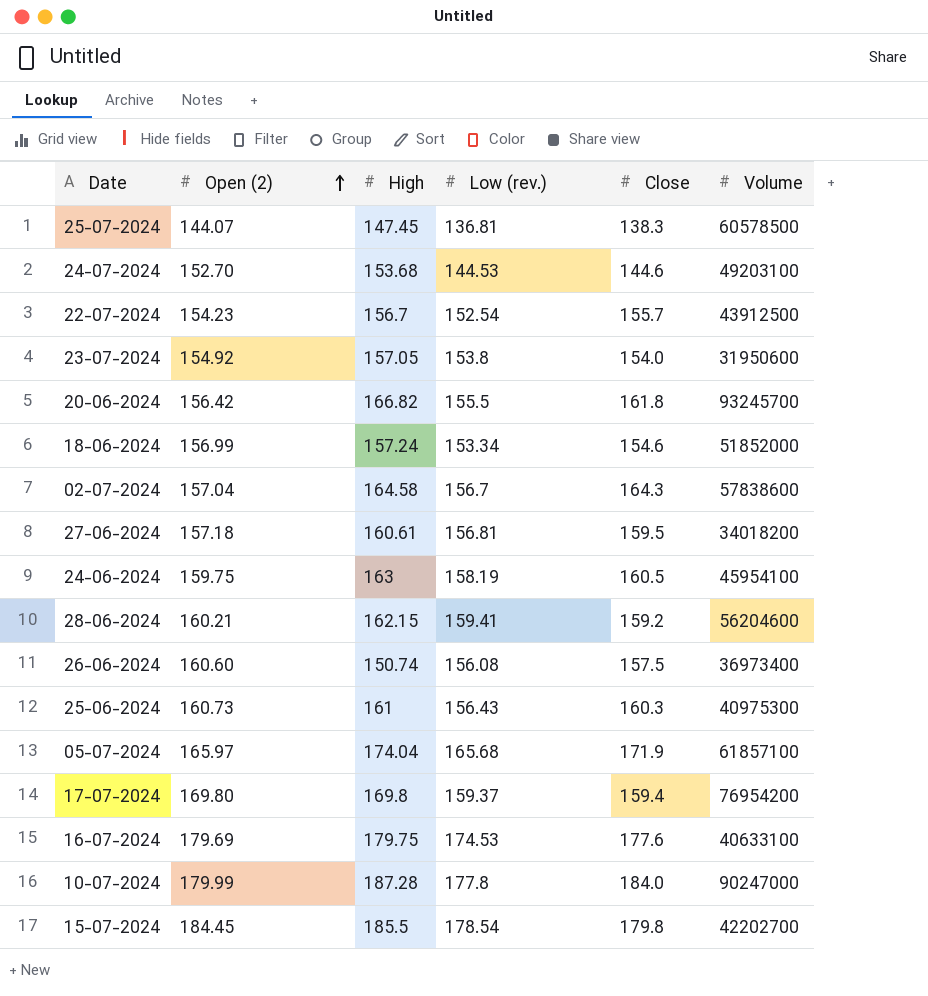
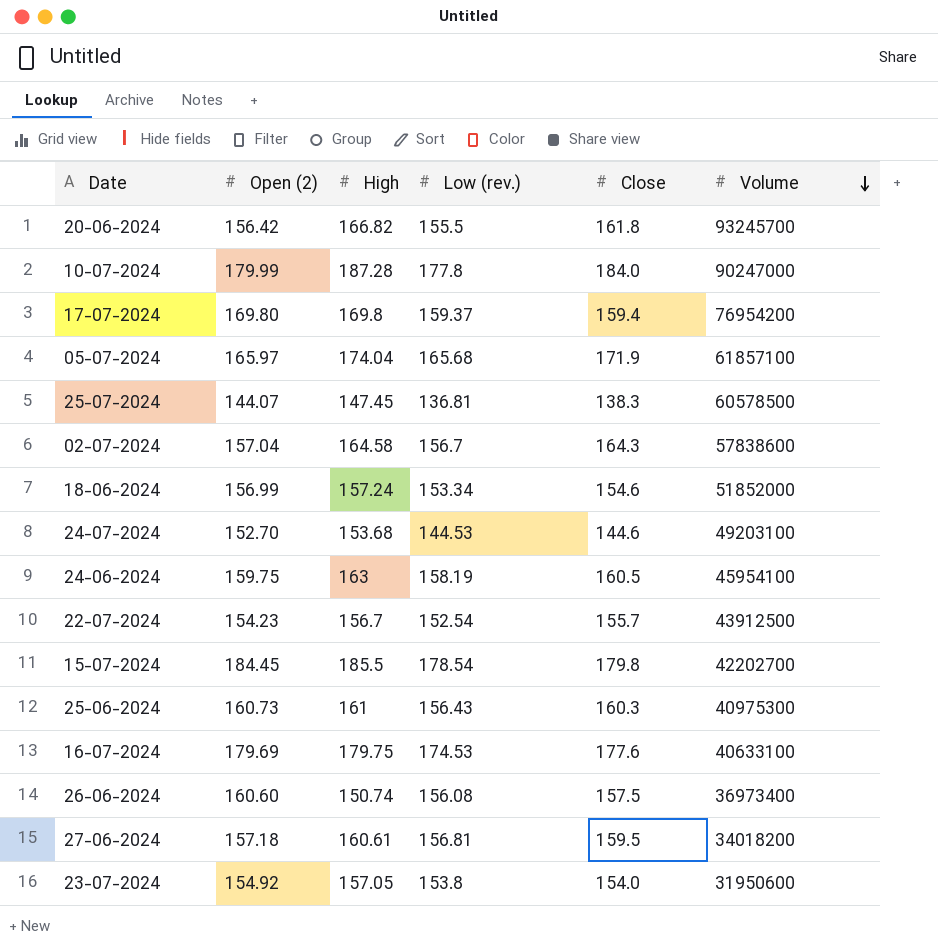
row order: Open (2) ascending -> Volume descending
row 28-06-2024: 160.21 | 162.15 | 159.41 | 159.2 | 56204600 -> none

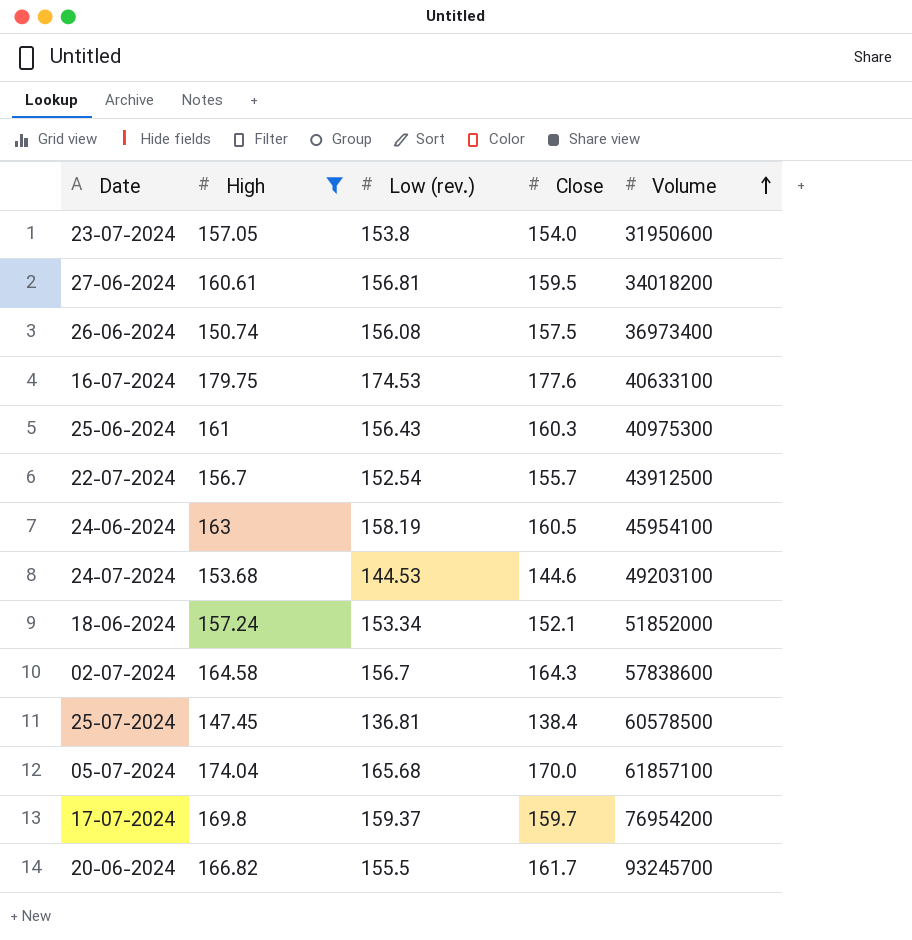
filter: none -> High <= 179.75
row order: Volume descending -> Volume ascending
column Open (2) | position: 2 -> none
18-06-2024 | Close: 154.6 -> 152.1
25-07-2024 | Close: 138.3 -> 138.4
05-07-2024 | Close: 171.9 -> 170.0
17-07-2024 | Close: 159.4 -> 159.7
20-06-2024 | Close: 161.8 -> 161.7

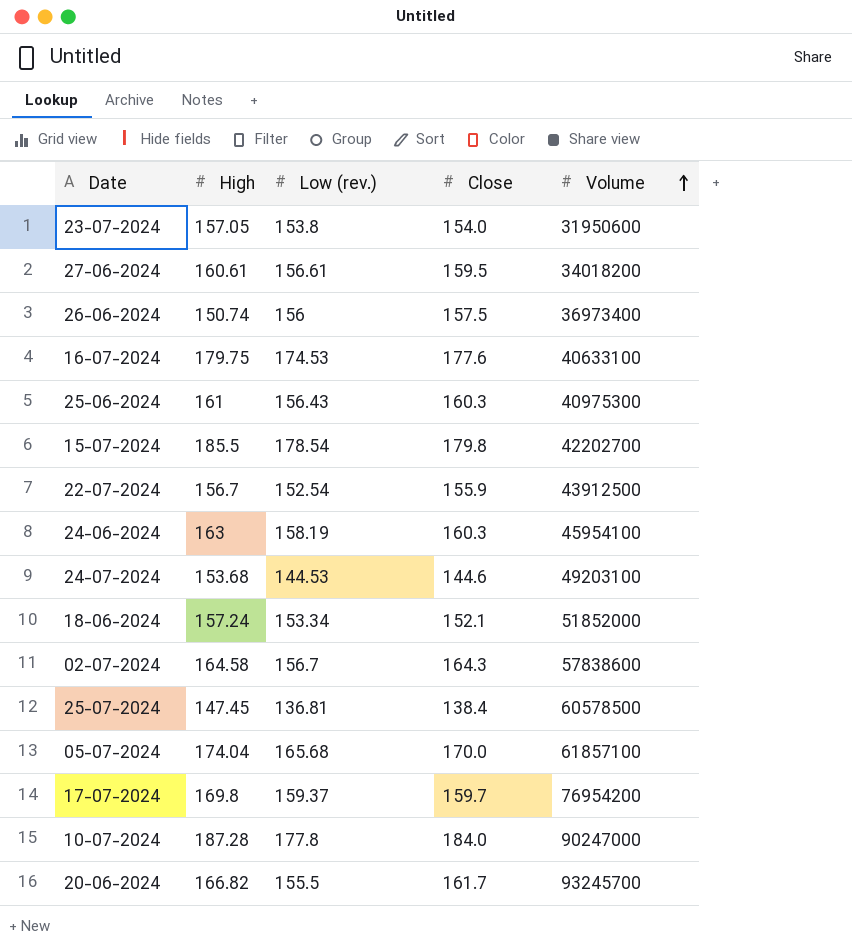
filter: High <= 179.75 -> none
27-06-2024 | Low (rev.): 156.81 -> 156.61
26-06-2024 | Low (rev.): 156.08 -> 156
22-07-2024 | Close: 155.7 -> 155.9
24-06-2024 | Close: 160.5 -> 160.3

